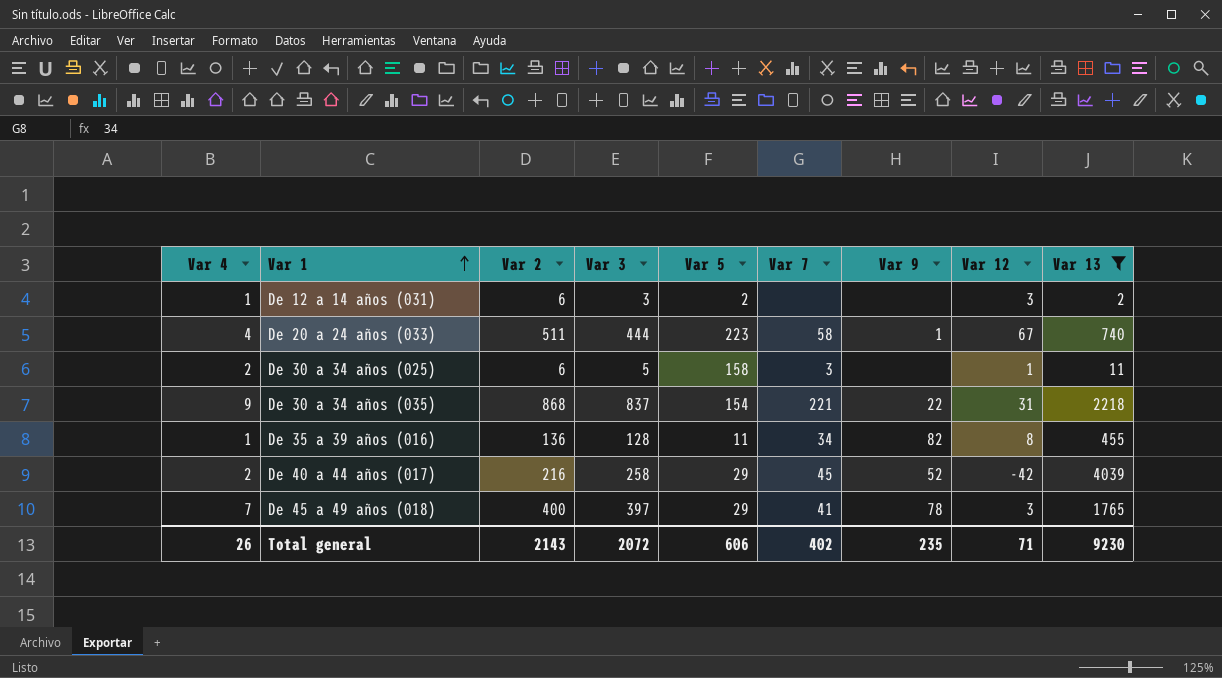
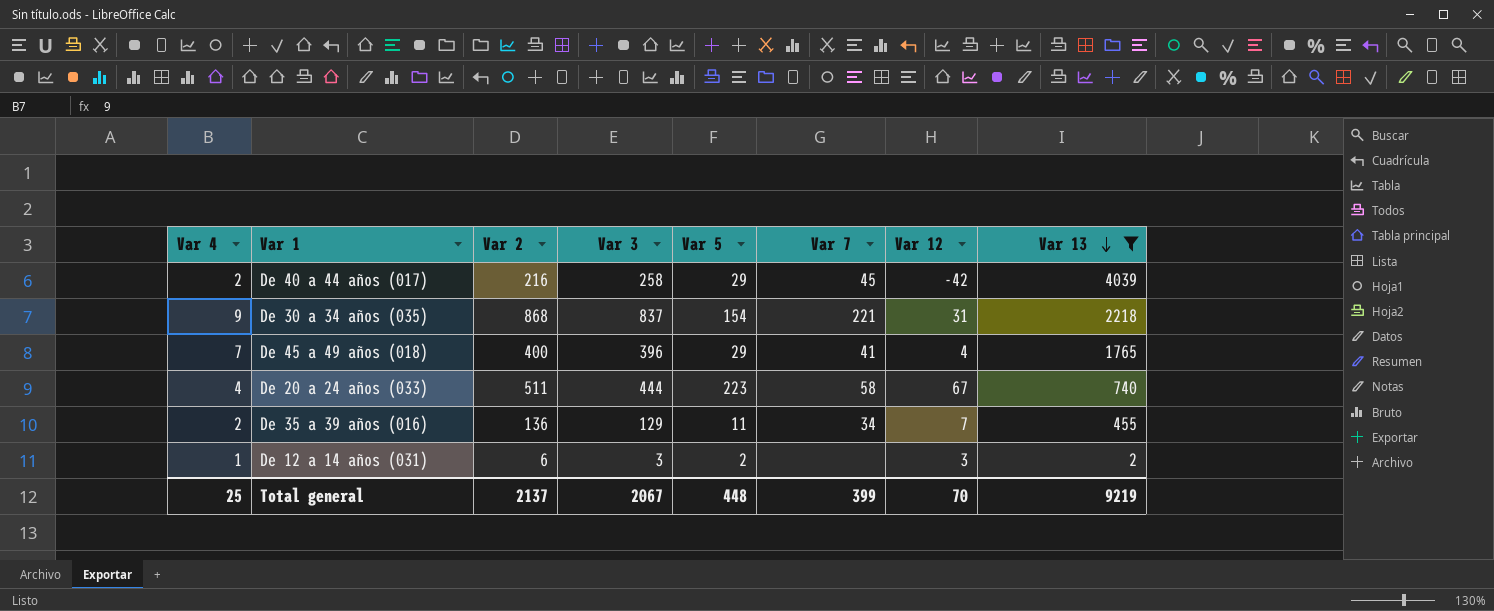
row order: Var 1 ascending -> Var 13 descending
column Var 9 | position: 7 -> none
row De 30 a 34 años (025): 2 | 6 | 5 | 158 | 3 | none | 1 | 11 -> none
De 45 a 49 años (018) | Var 3: 397 -> 396
De 45 a 49 años (018) | Var 12: 3 -> 4
De 35 a 39 años (016) | Var 4: 1 -> 2
De 35 a 39 años (016) | Var 3: 128 -> 129
De 35 a 39 años (016) | Var 12: 8 -> 7
Total general | Var 4: 26 -> 25
Total general | Var 2: 2143 -> 2137
Total general | Var 3: 2072 -> 2067
Total general | Var 5: 606 -> 448
Total general | Var 7: 402 -> 399
Total general | Var 12: 71 -> 70
Total general | Var 13: 9230 -> 9219

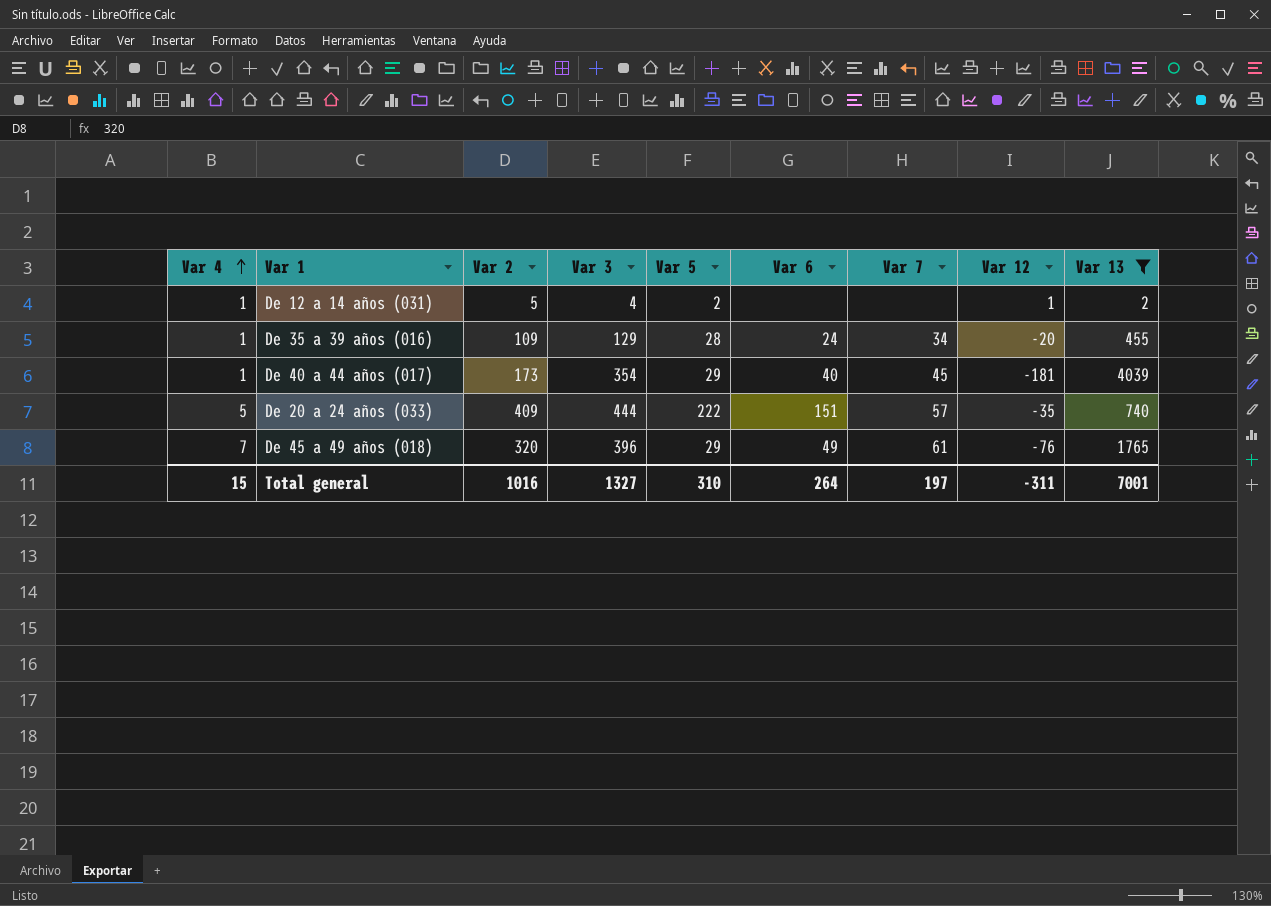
row order: Var 13 descending -> Var 4 ascending
column Var 6 | position: none -> 6
row De 30 a 34 años (035): 9 | 868 | 837 | 154 | 221 | 31 | 2218 -> none
De 12 a 14 años (031) | Var 2: 6 -> 5
De 12 a 14 años (031) | Var 3: 3 -> 4
De 12 a 14 años (031) | Var 12: 3 -> 1
De 35 a 39 años (016) | Var 4: 2 -> 1
De 35 a 39 años (016) | Var 2: 136 -> 109
De 35 a 39 años (016) | Var 5: 11 -> 28
De 35 a 39 años (016) | Var 12: 7 -> -20
De 40 a 44 años (017) | Var 4: 2 -> 1
De 40 a 44 años (017) | Var 2: 216 -> 173
De 40 a 44 años (017) | Var 3: 258 -> 354
De 40 a 44 años (017) | Var 12: -42 -> -181
De 20 a 24 años (033) | Var 4: 4 -> 5
De 20 a 24 años (033) | Var 2: 511 -> 409
De 20 a 24 años (033) | Var 5: 223 -> 222
De 20 a 24 años (033) | Var 7: 58 -> 57
De 20 a 24 años (033) | Var 12: 67 -> -35
De 45 a 49 años (018) | Var 2: 400 -> 320
De 45 a 49 años (018) | Var 7: 41 -> 61
De 45 a 49 años (018) | Var 12: 4 -> -76
Total general | Var 4: 25 -> 15
Total general | Var 2: 2137 -> 1016
Total general | Var 3: 2067 -> 1327
Total general | Var 5: 448 -> 310
Total general | Var 7: 399 -> 197
Total general | Var 12: 70 -> -311
Total general | Var 13: 9219 -> 7001

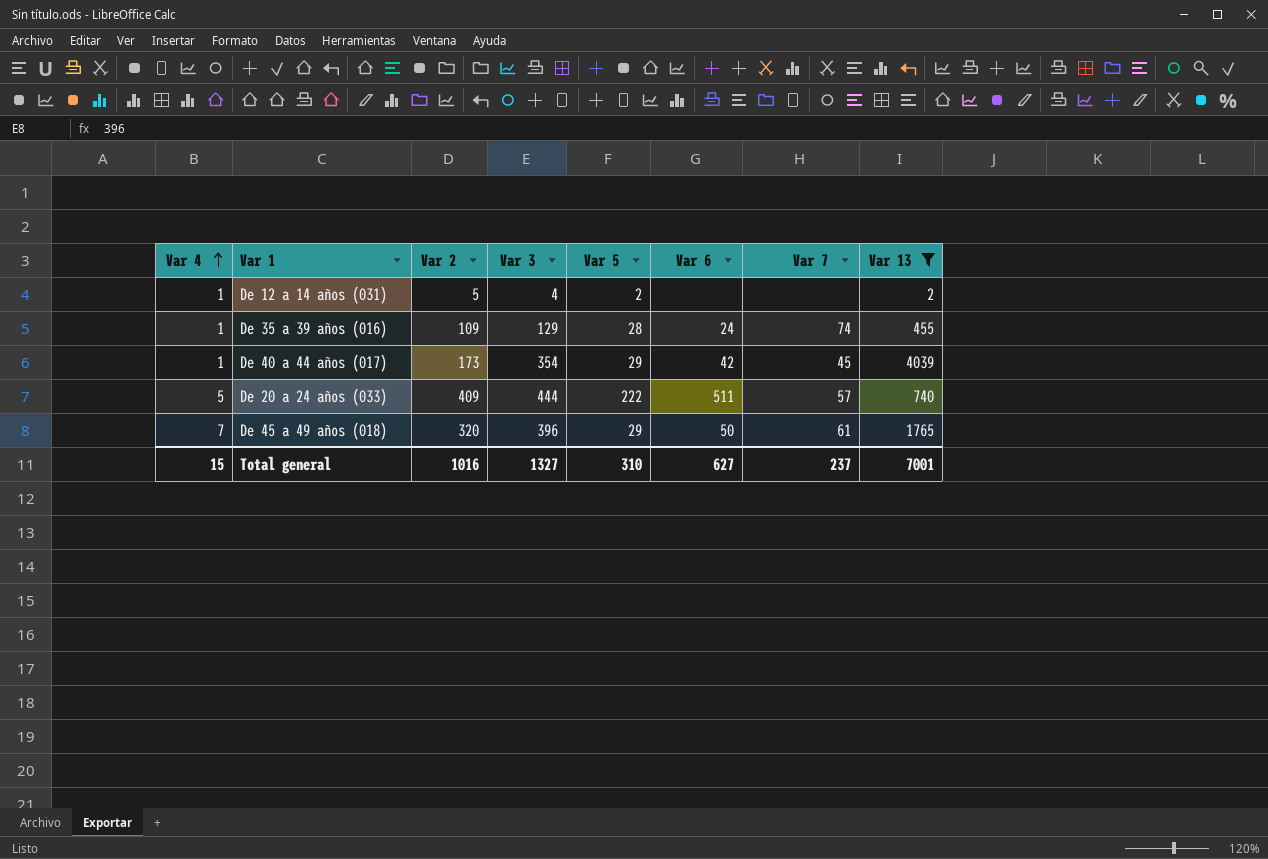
column Var 12 | formula: [Var 2] - [Var 3] -> none
De 35 a 39 años (016) | Var 7: 34 -> 74
De 40 a 44 años (017) | Var 6: 40 -> 42
De 20 a 24 años (033) | Var 6: 151 -> 511
De 45 a 49 años (018) | Var 6: 49 -> 50
Total general | Var 6: 264 -> 627
Total general | Var 7: 197 -> 237

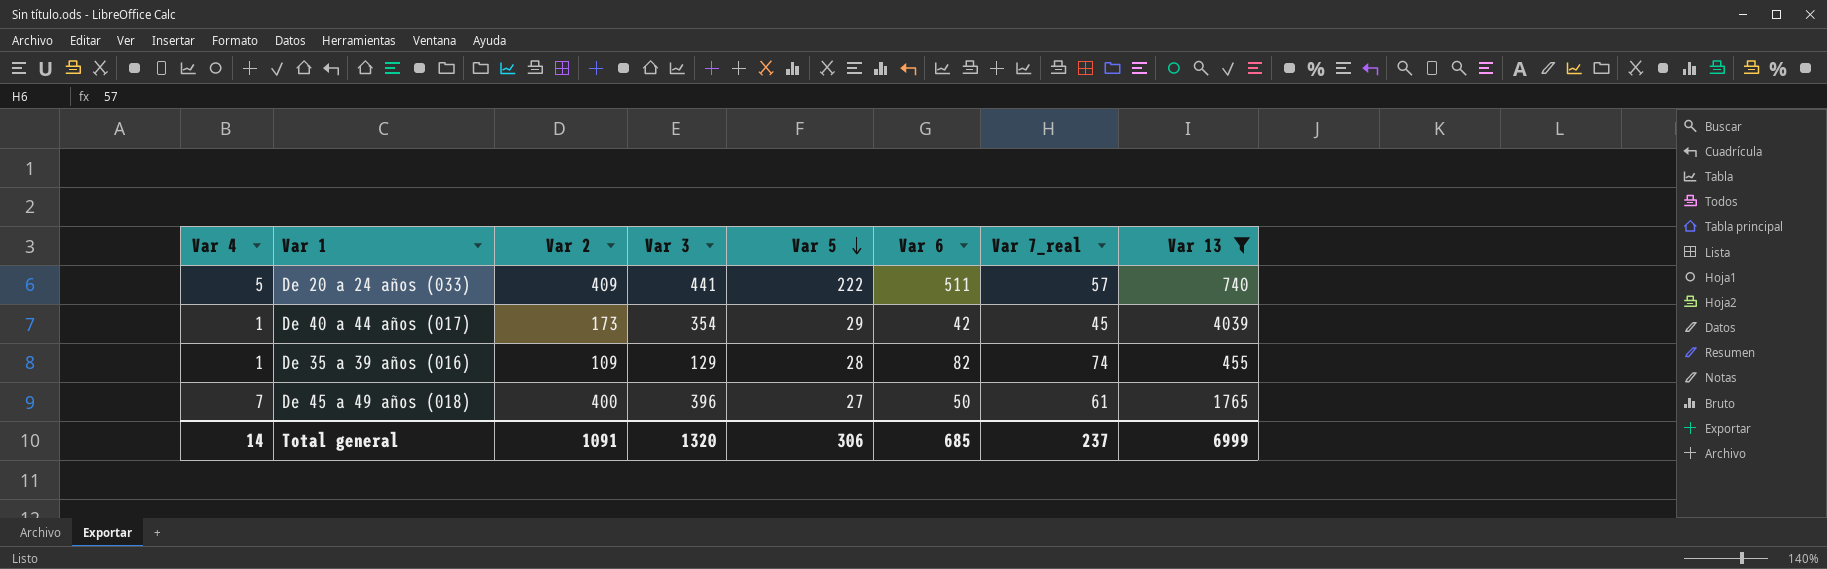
row order: Var 4 ascending -> Var 5 descending
column name: Var 7 -> Var 7_real
row De 12 a 14 años (031): 1 | 5 | 4 | 2 | none | none | 2 -> none
De 20 a 24 años (033) | Var 3: 444 -> 441
De 35 a 39 años (016) | Var 6: 24 -> 82
De 45 a 49 años (018) | Var 2: 320 -> 400
De 45 a 49 años (018) | Var 5: 29 -> 27
Total general | Var 4: 15 -> 14
Total general | Var 2: 1016 -> 1091
Total general | Var 3: 1327 -> 1320
Total general | Var 5: 310 -> 306
Total general | Var 6: 627 -> 685
Total general | Var 13: 7001 -> 6999

